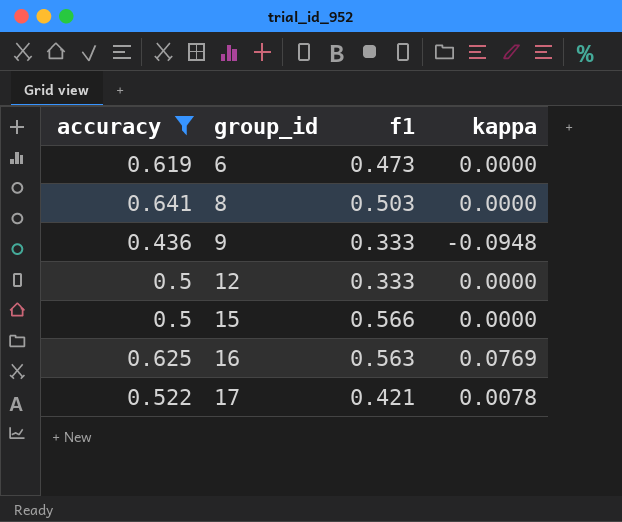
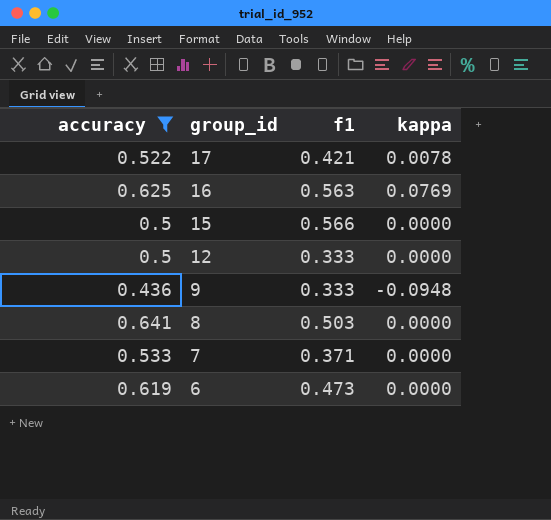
row order: group_id ascending -> group_id descending
row 7: none -> 0.533 | 0.371 | 0.0000

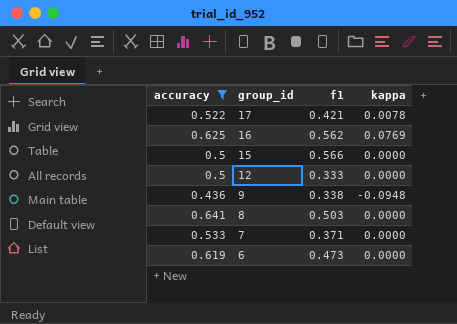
16 | f1: 0.563 -> 0.562
9 | f1: 0.333 -> 0.338

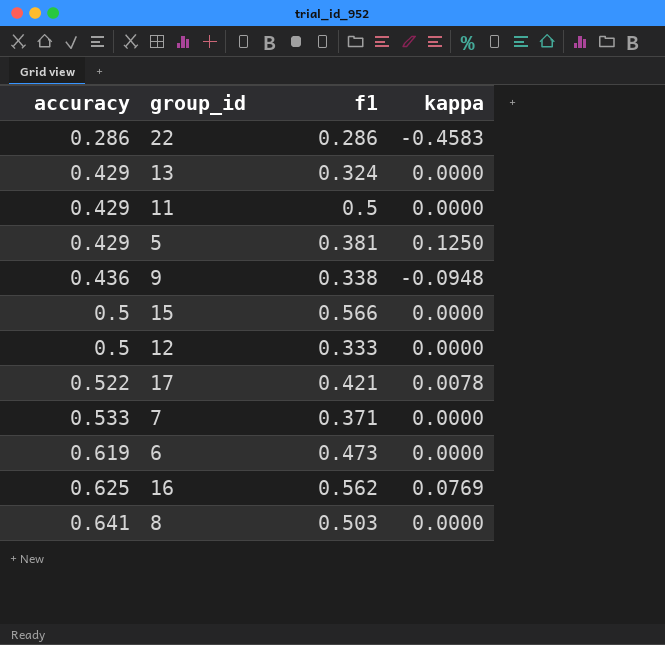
filter: accuracy >= 0.436 -> none
row order: group_id descending -> accuracy ascending

